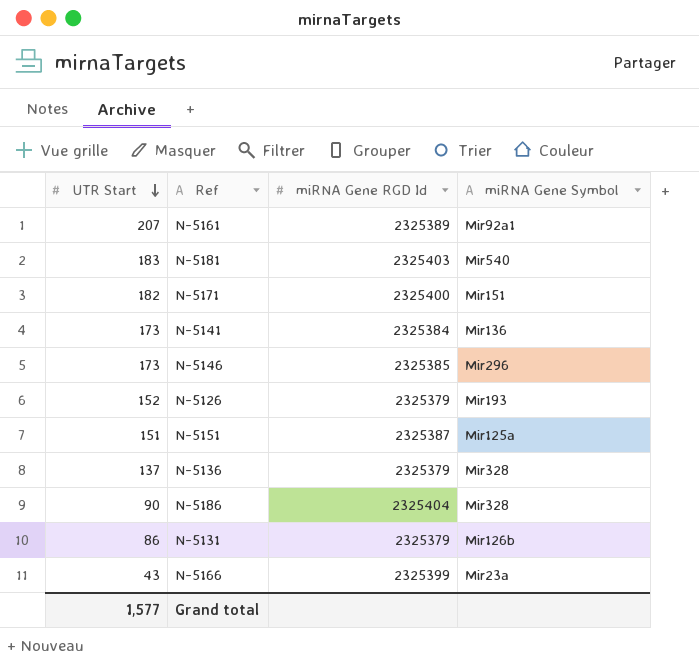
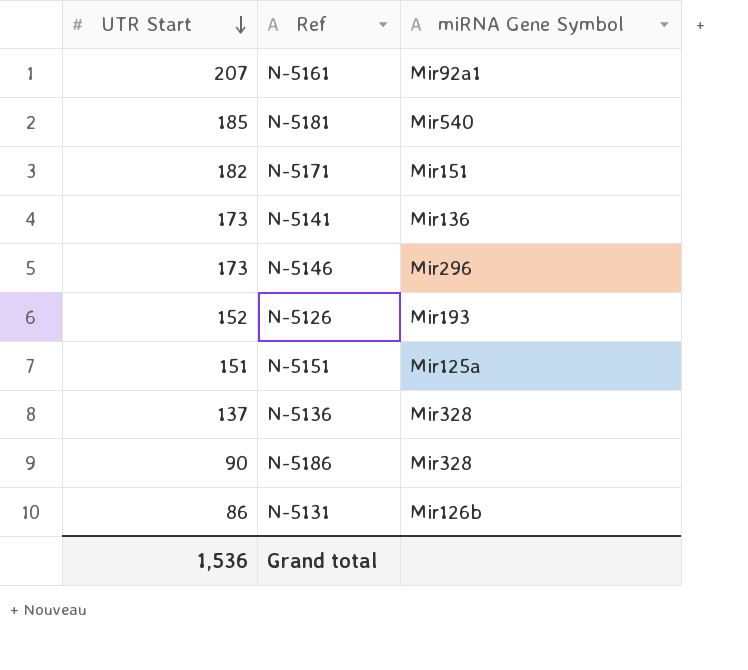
column miRNA Gene RGD Id | position: 3 -> none
row N-5166: 43 | 2325399 | Mir23a -> none
N-5181 | UTR Start: 183 -> 185
Grand total | UTR Start: 1,577 -> 1,536

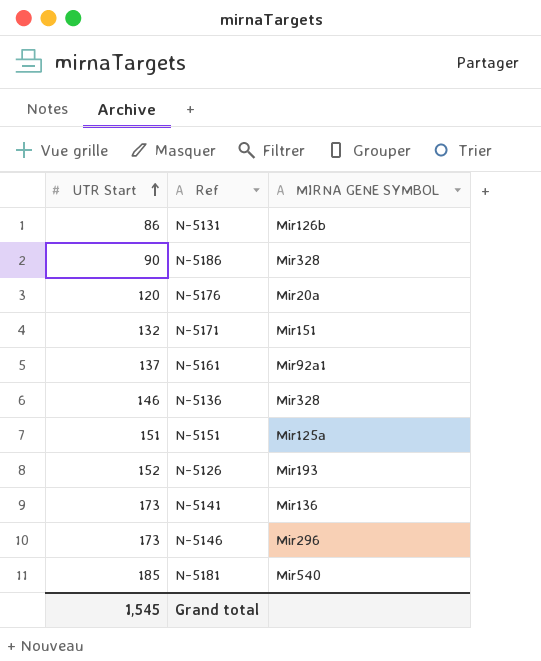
row order: UTR Start descending -> UTR Start ascending
column name: miRNA Gene Symbol -> MIRNA GENE SYMBOL
row N-5176: none -> 120 | Mir20a
N-5171 | UTR Start: 182 -> 132
N-5161 | UTR Start: 207 -> 137
N-5136 | UTR Start: 137 -> 146
Grand total | UTR Start: 1,536 -> 1,545

